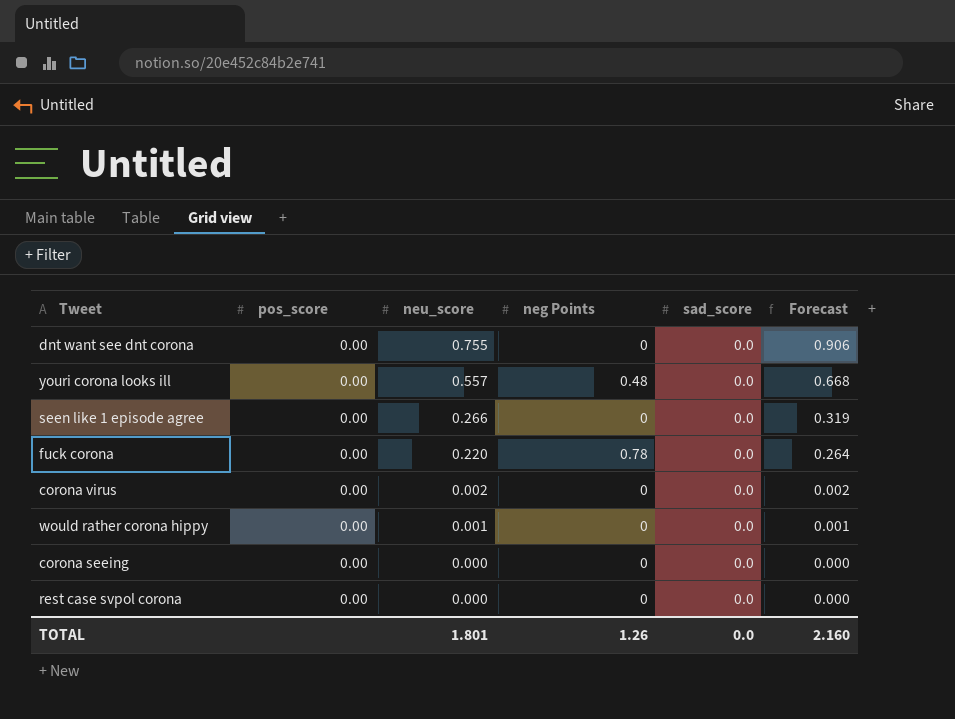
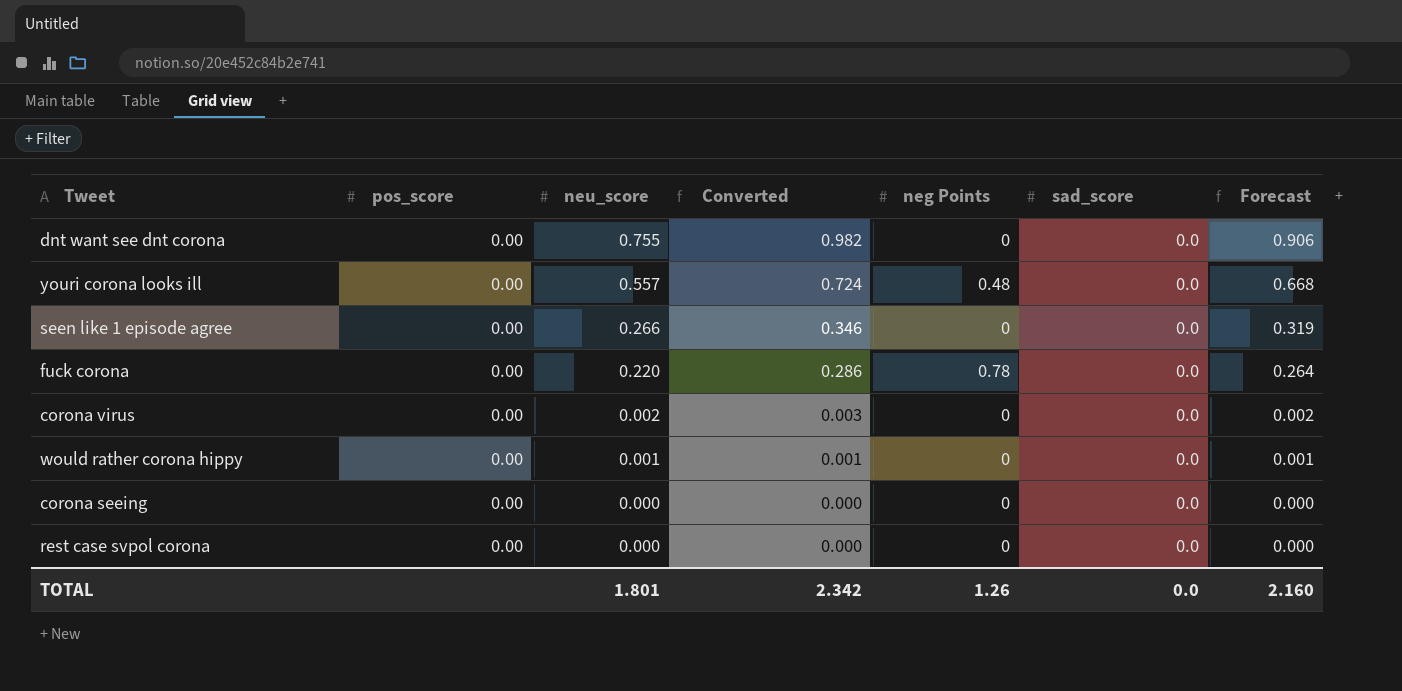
column Converted | formula: none -> [neu_score] * 1.3

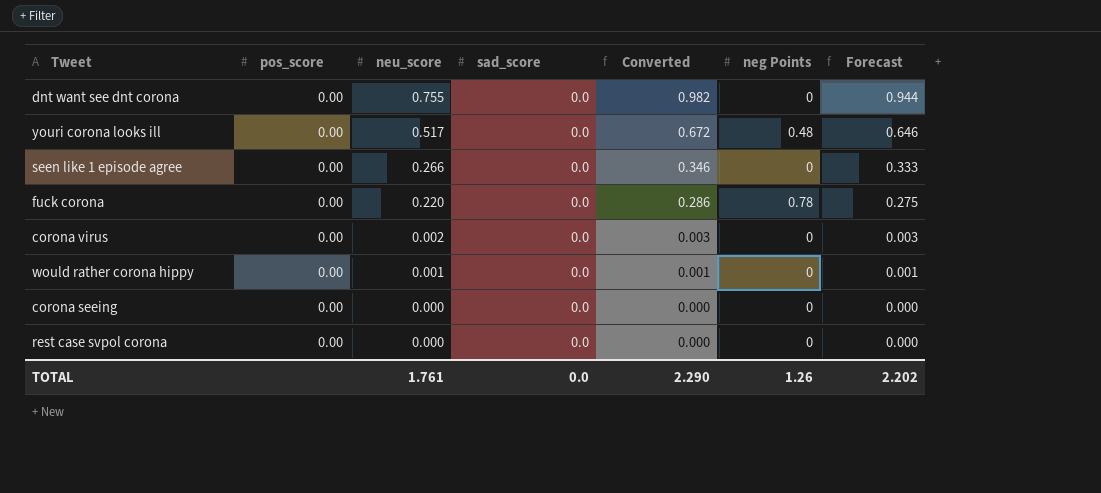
column sad_score | position: 6 -> 4
column Forecast | formula: [neu_score] * 1.2 -> [neu_score] * 1.25
youri corona looks ill | neu_score: 0.557 -> 0.517
youri corona looks ill | Converted: 0.724 -> 0.672
TOTAL | neu_score: 1.801 -> 1.761
TOTAL | Converted: 2.342 -> 2.290
TOTAL | Forecast: 2.160 -> 2.202

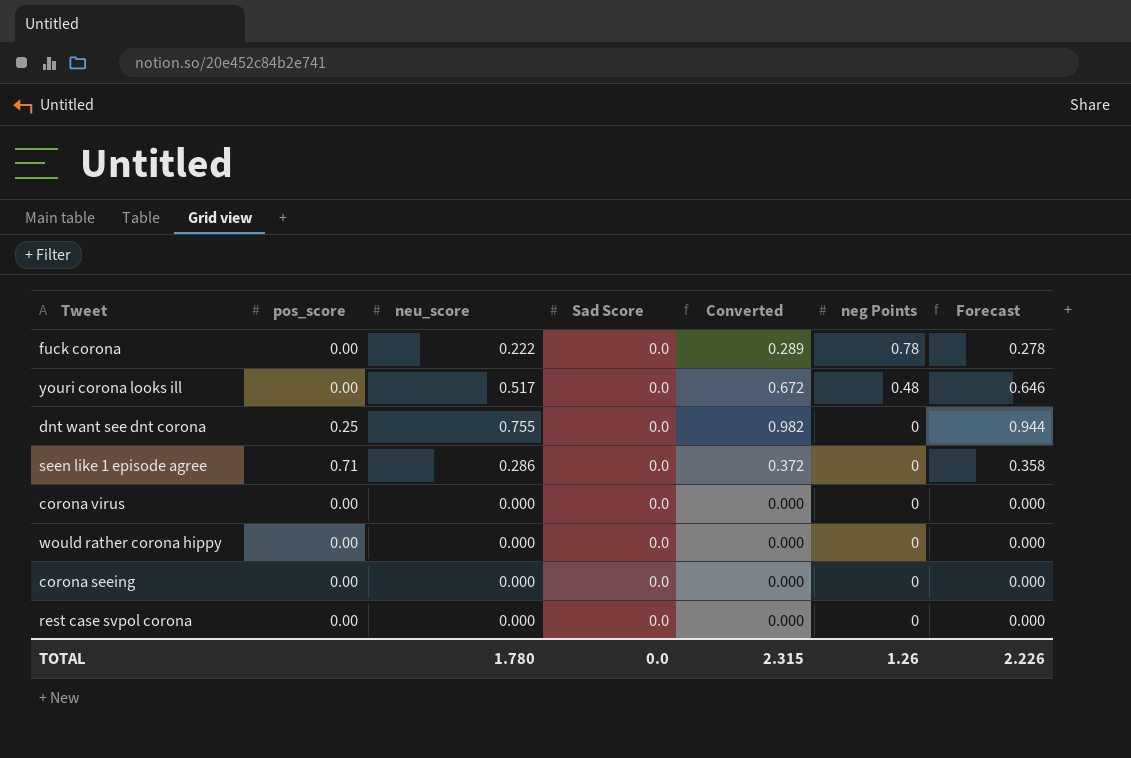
row order: neu_score descending -> neg Points descending
column name: sad_score -> Sad Score
fuck corona | neu_score: 0.220 -> 0.222
fuck corona | Converted: 0.286 -> 0.289
fuck corona | Forecast: 0.275 -> 0.278
dnt want see dnt corona | pos_score: 0.00 -> 0.25
seen like 1 episode agree | pos_score: 0.00 -> 0.71
seen like 1 episode agree | neu_score: 0.266 -> 0.286
seen like 1 episode agree | Converted: 0.346 -> 0.372
seen like 1 episode agree | Forecast: 0.333 -> 0.358
corona virus | neu_score: 0.002 -> 0.000
corona virus | Converted: 0.003 -> 0.000
corona virus | Forecast: 0.003 -> 0.000
would rather corona hippy | neu_score: 0.001 -> 0.000
would rather corona hippy | Converted: 0.001 -> 0.000
would rather corona hippy | Forecast: 0.001 -> 0.000
TOTAL | neu_score: 1.761 -> 1.780
TOTAL | Converted: 2.290 -> 2.315
TOTAL | Forecast: 2.202 -> 2.226

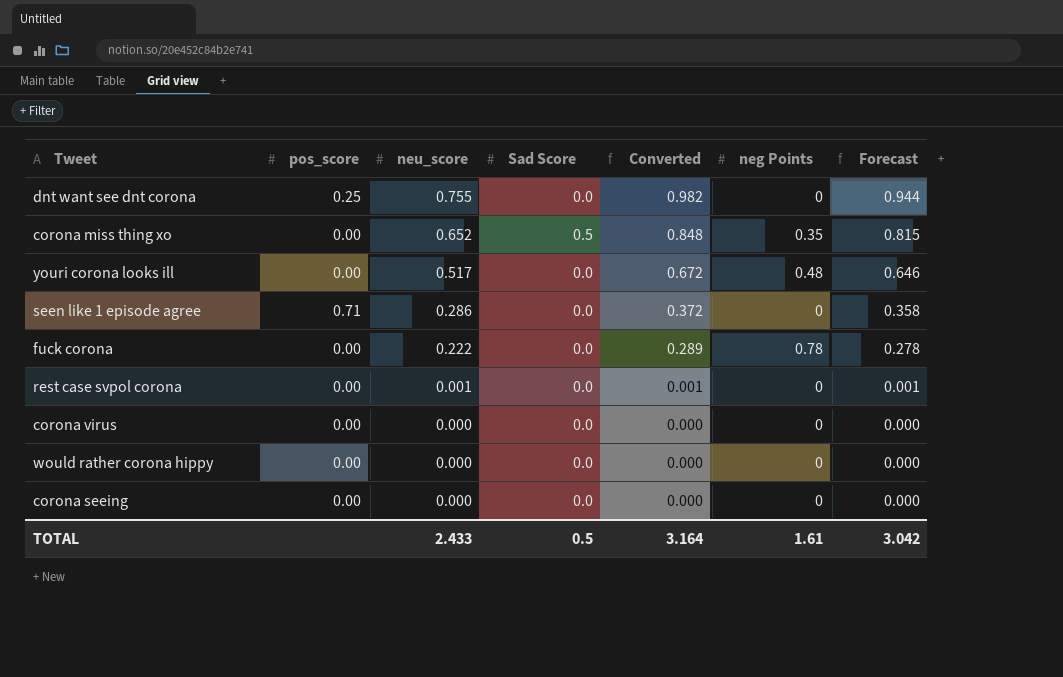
row order: neg Points descending -> neu_score descending
row corona miss thing xo: none -> 0.00 | 0.652 | 0.5 | 0.848 | 0.35 | 0.815
rest case svpol corona | neu_score: 0.000 -> 0.001
rest case svpol corona | Converted: 0.000 -> 0.001
rest case svpol corona | Forecast: 0.000 -> 0.001
TOTAL | neu_score: 1.780 -> 2.433
TOTAL | Sad Score: 0.0 -> 0.5
TOTAL | Converted: 2.315 -> 3.164
TOTAL | neg Points: 1.26 -> 1.61
TOTAL | Forecast: 2.226 -> 3.042

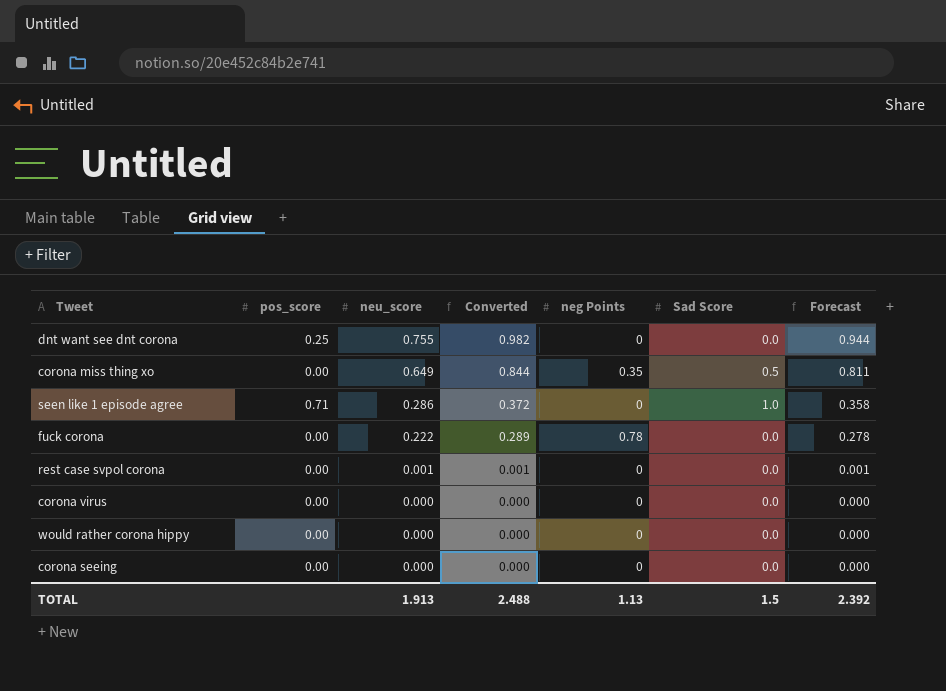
column Sad Score | position: 4 -> 6
row youri corona looks ill: 0.00 | 0.517 | 0.0 | 0.672 | 0.48 | 0.646 -> none
corona miss thing xo | neu_score: 0.652 -> 0.649
corona miss thing xo | Converted: 0.848 -> 0.844
corona miss thing xo | Forecast: 0.815 -> 0.811
seen like 1 episode agree | Sad Score: 0.0 -> 1.0
TOTAL | neu_score: 2.433 -> 1.913
TOTAL | Converted: 3.164 -> 2.488
TOTAL | neg Points: 1.61 -> 1.13
TOTAL | Sad Score: 0.5 -> 1.5
TOTAL | Forecast: 3.042 -> 2.392

